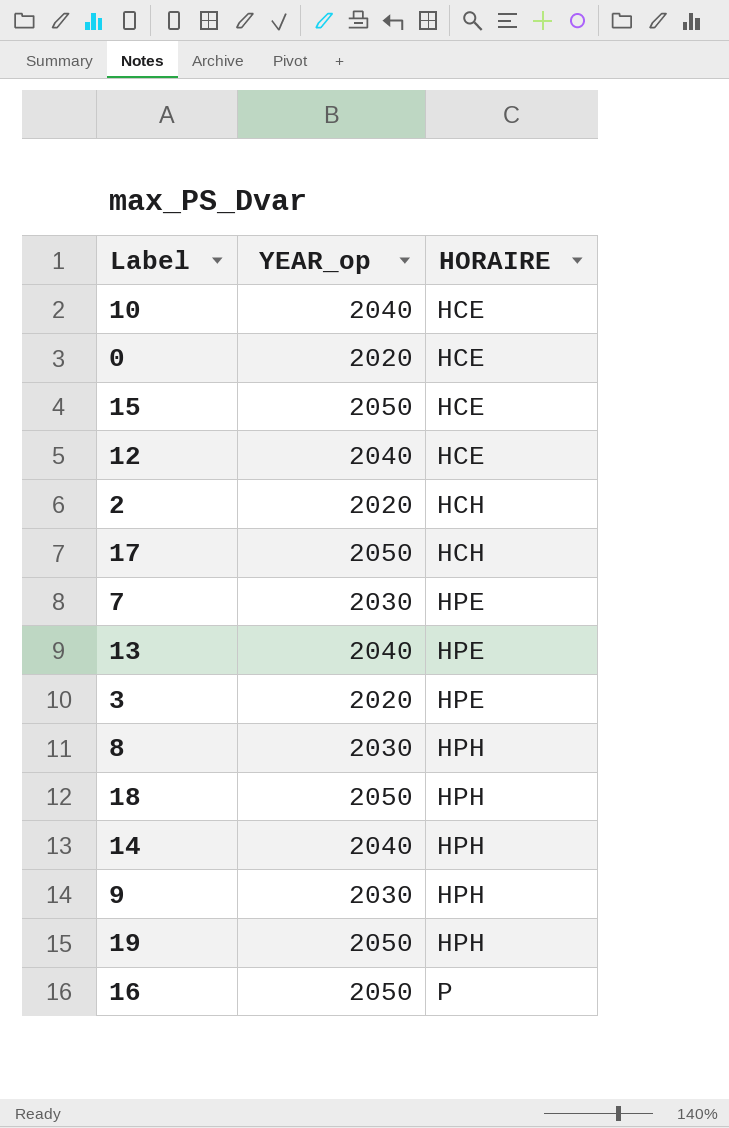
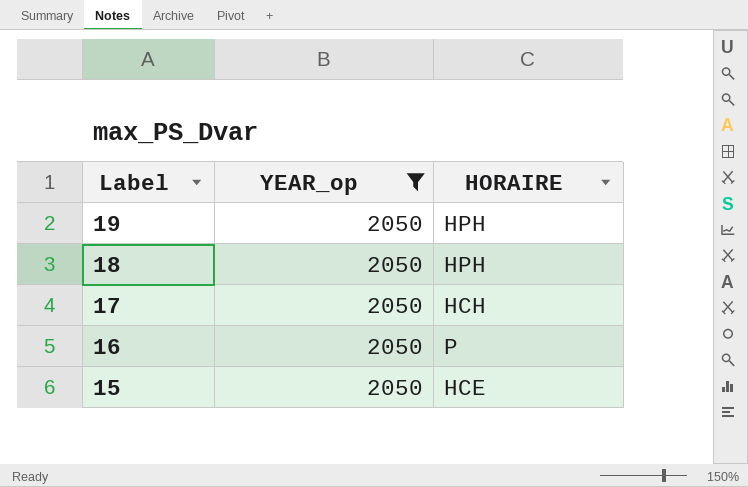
filter: none -> YEAR_op = 2050
row order: HORAIRE ascending -> Label descending

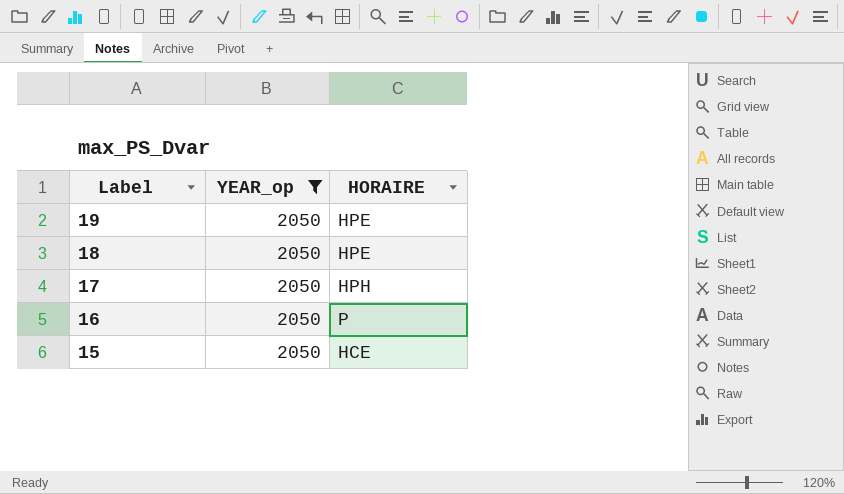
19 | HORAIRE: HPH -> HPE
18 | HORAIRE: HPH -> HPE
17 | HORAIRE: HCH -> HPH

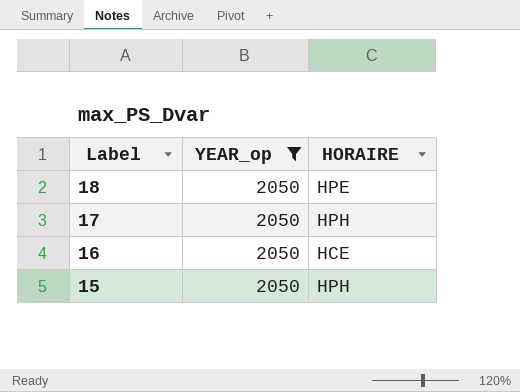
row 19: 2050 | HPE -> none
16 | HORAIRE: P -> HCE
15 | HORAIRE: HCE -> HPH

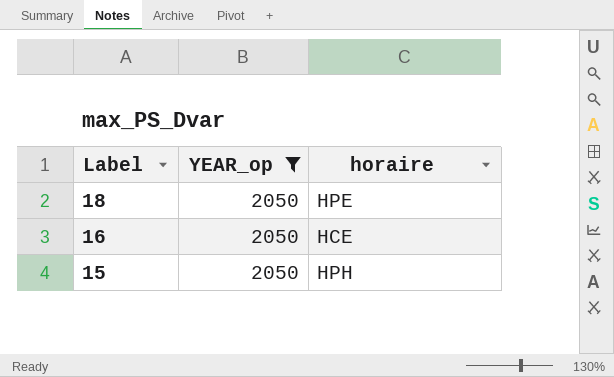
column name: HORAIRE -> horaire
row 17: 2050 | HPH -> none

